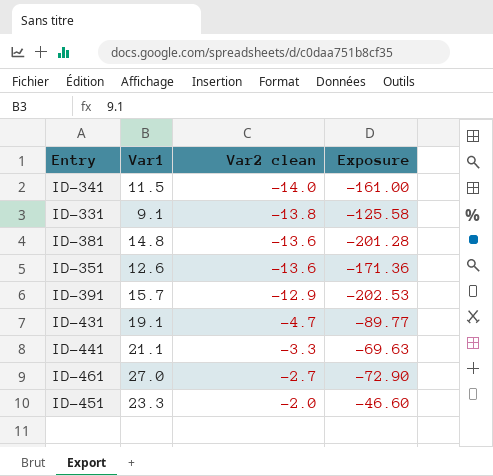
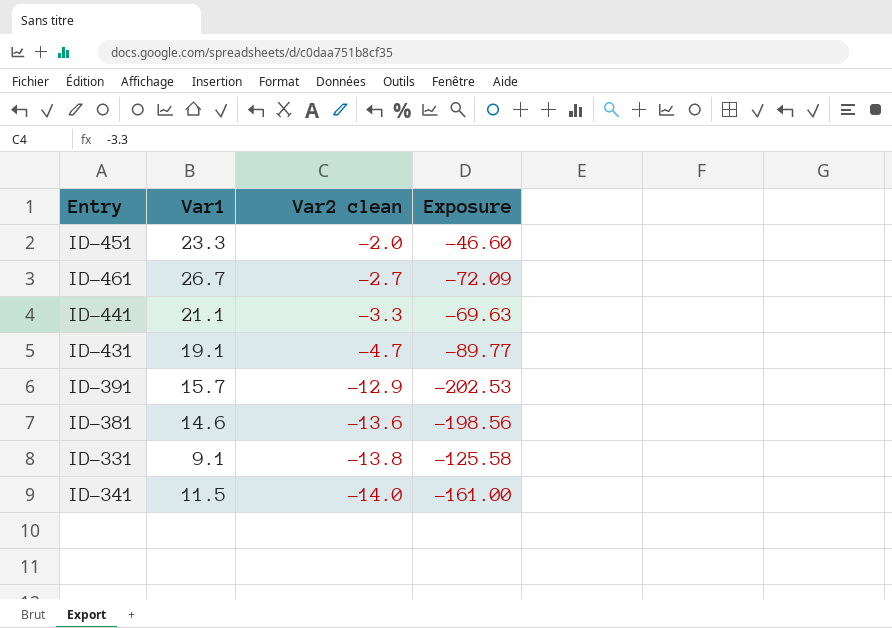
row order: Var2 clean ascending -> Var2 clean descending
row ID-351: 12.6 | -13.6 | -171.36 -> none
ID-461 | Var1: 27.0 -> 26.7
ID-461 | Exposure: -72.90 -> -72.09
ID-381 | Var1: 14.8 -> 14.6
ID-381 | Exposure: -201.28 -> -198.56

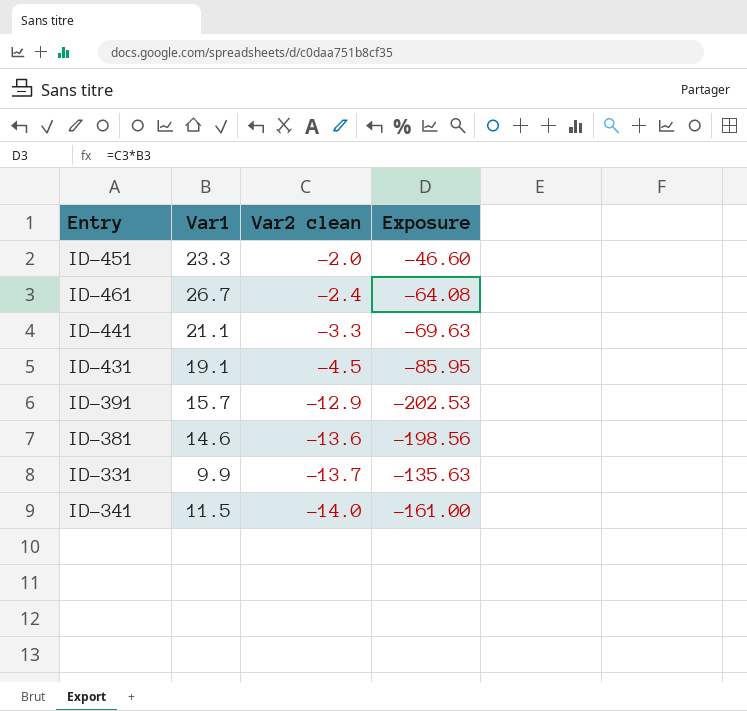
ID-461 | Var2 clean: -2.7 -> -2.4
ID-461 | Exposure: -72.09 -> -64.08
ID-431 | Var2 clean: -4.7 -> -4.5
ID-431 | Exposure: -89.77 -> -85.95
ID-331 | Var1: 9.1 -> 9.9
ID-331 | Var2 clean: -13.8 -> -13.7
ID-331 | Exposure: -125.58 -> -135.63

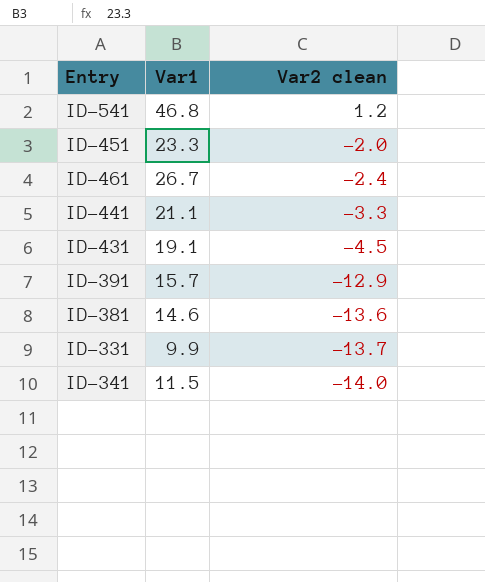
column Exposure | formula: [Var1] * [Var2 clean] -> none
row ID-541: none -> 46.8 | 1.2

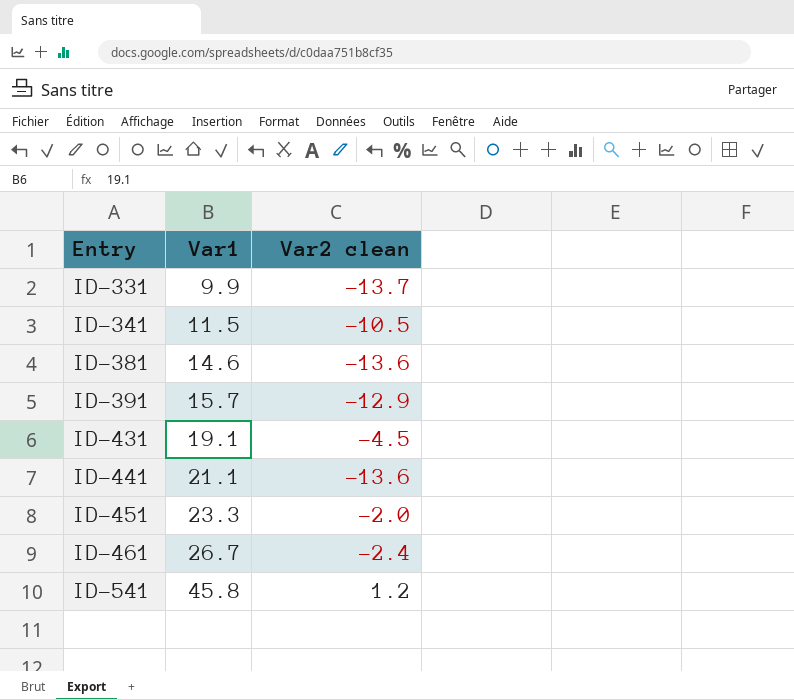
row order: Var2 clean descending -> Entry ascending
ID-341 | Var2 clean: -14.0 -> -10.5
ID-441 | Var2 clean: -3.3 -> -13.6
ID-541 | Var1: 46.8 -> 45.8

